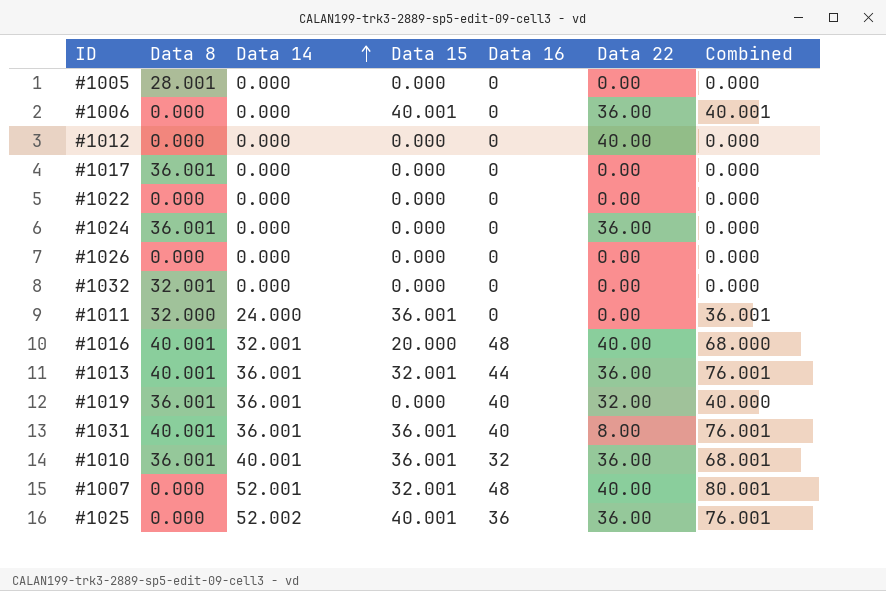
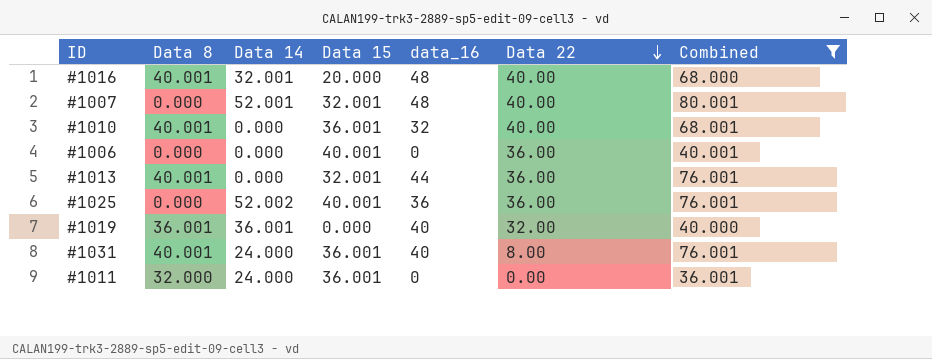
filter: none -> Combined != 0.000
row order: Data 14 ascending -> Data 22 descending
column name: Data 16 -> data_16
#1010 | Data 8: 36.001 -> 40.001
#1010 | Data 14: 40.001 -> 0.000
#1010 | Data 22: 36.00 -> 40.00
#1013 | Data 14: 36.001 -> 0.000
#1031 | Data 14: 36.001 -> 24.000

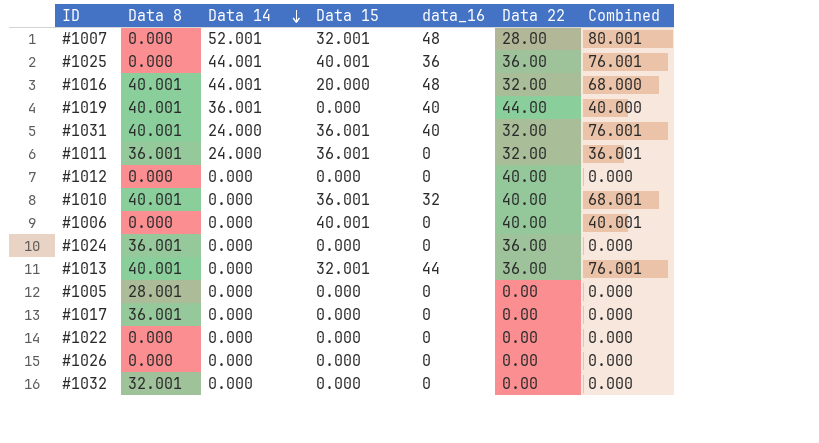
filter: Combined != 0.000 -> none
row order: Data 22 descending -> Data 14 descending
#1007 | Data 22: 40.00 -> 28.00
#1025 | Data 14: 52.002 -> 44.001
#1016 | Data 14: 32.001 -> 44.001
#1016 | Data 22: 40.00 -> 32.00
#1019 | Data 8: 36.001 -> 40.001
#1019 | Data 22: 32.00 -> 44.00
#1031 | Data 22: 8.00 -> 32.00
#1011 | Data 8: 32.000 -> 36.001
#1011 | Data 22: 0.00 -> 32.00
#1006 | Data 22: 36.00 -> 40.00

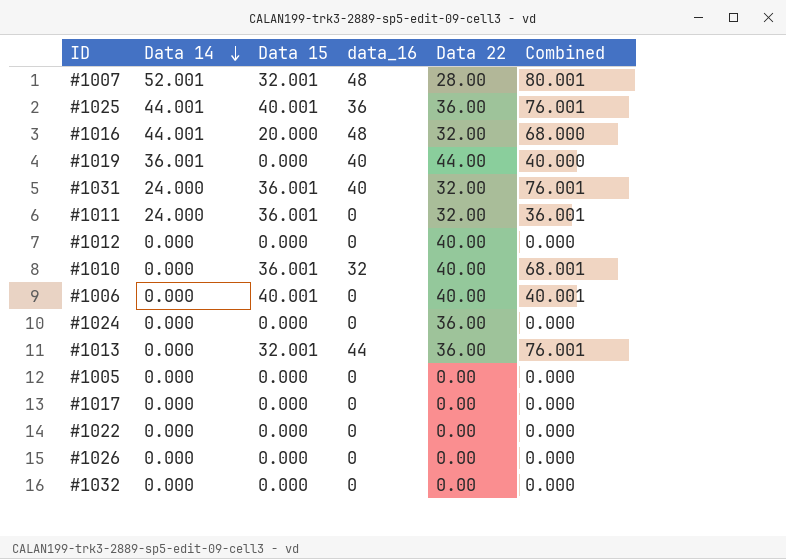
column Data 8 | position: 2 -> none

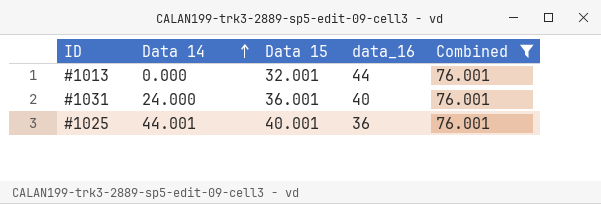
filter: none -> Combined = 76.001
row order: Data 14 descending -> Data 14 ascending
column Data 22 | position: 5 -> none

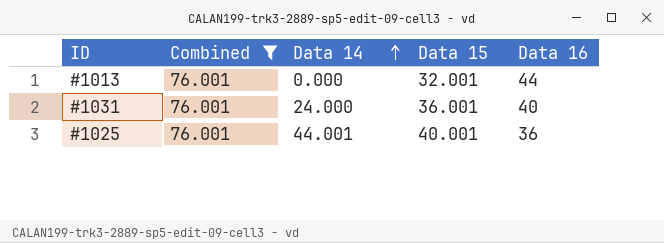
column Combined | position: 5 -> 2
column name: data_16 -> Data 16

